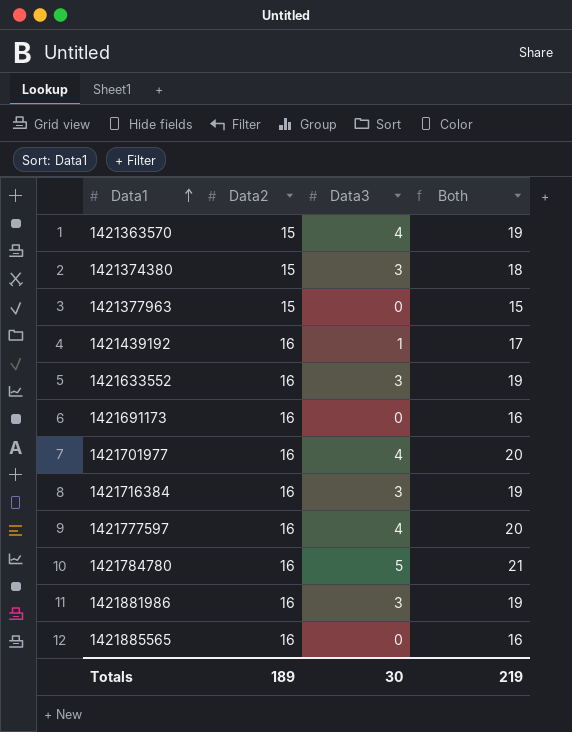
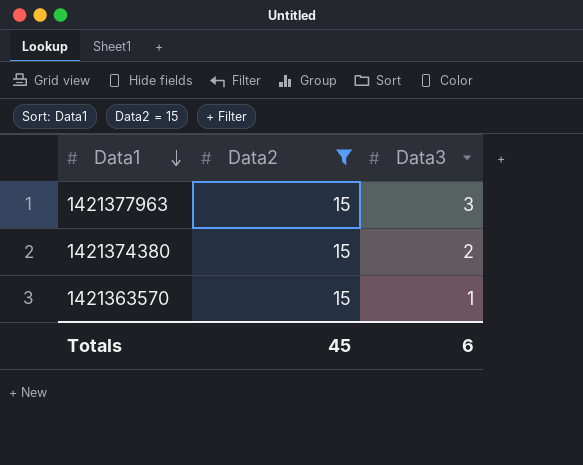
filter: none -> Data2 = 15
row order: Data1 ascending -> Data1 descending
column Both | formula: [Data2] + [Data3] -> none
1421377963 | Data3: 0 -> 3
1421374380 | Data3: 3 -> 2
1421363570 | Data3: 4 -> 1
Totals | Data2: 189 -> 45
Totals | Data3: 30 -> 6

